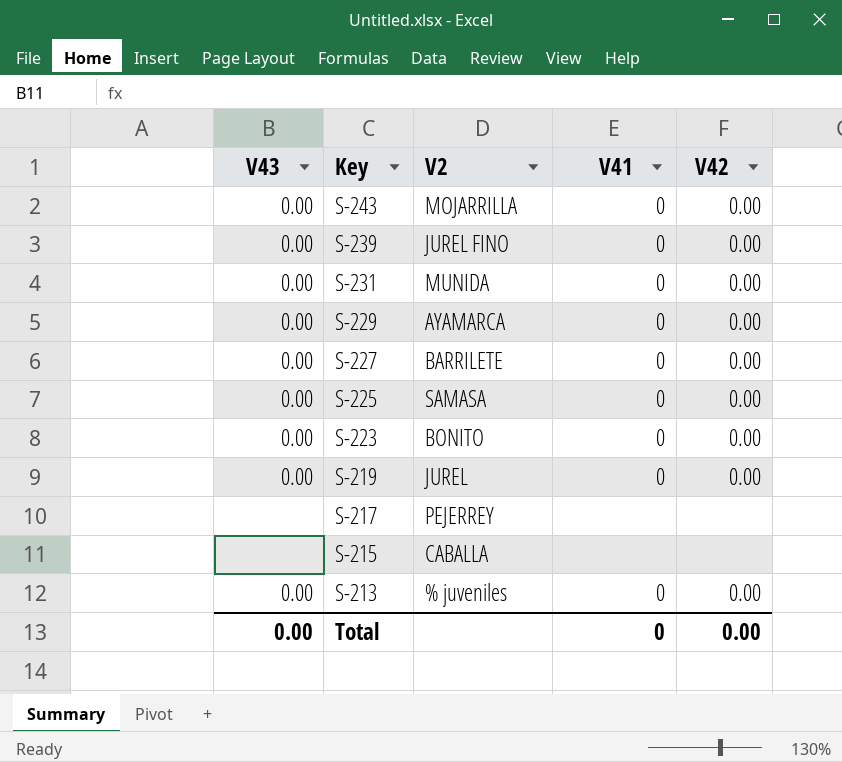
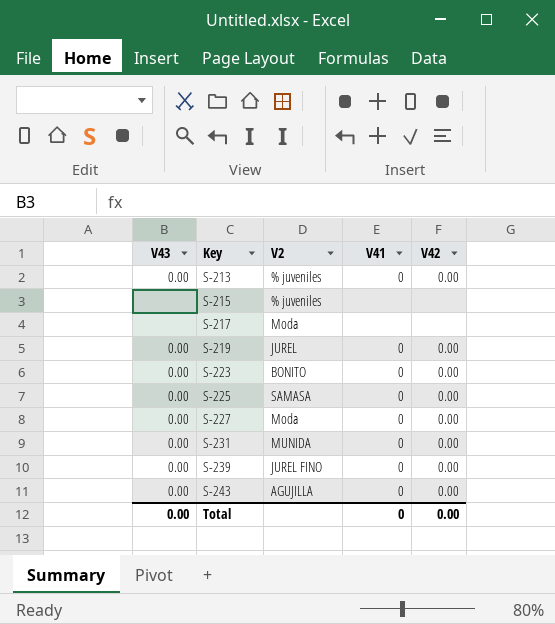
row order: Key descending -> Key ascending
row S-229: 0.00 | AYAMARCA | 0 | 0.00 -> none
S-215 | V2: CABALLA -> % juveniles
S-217 | V2: PEJERREY -> Moda
S-227 | V2: BARRILETE -> Moda
S-243 | V2: MOJARRILLA -> AGUJILLA

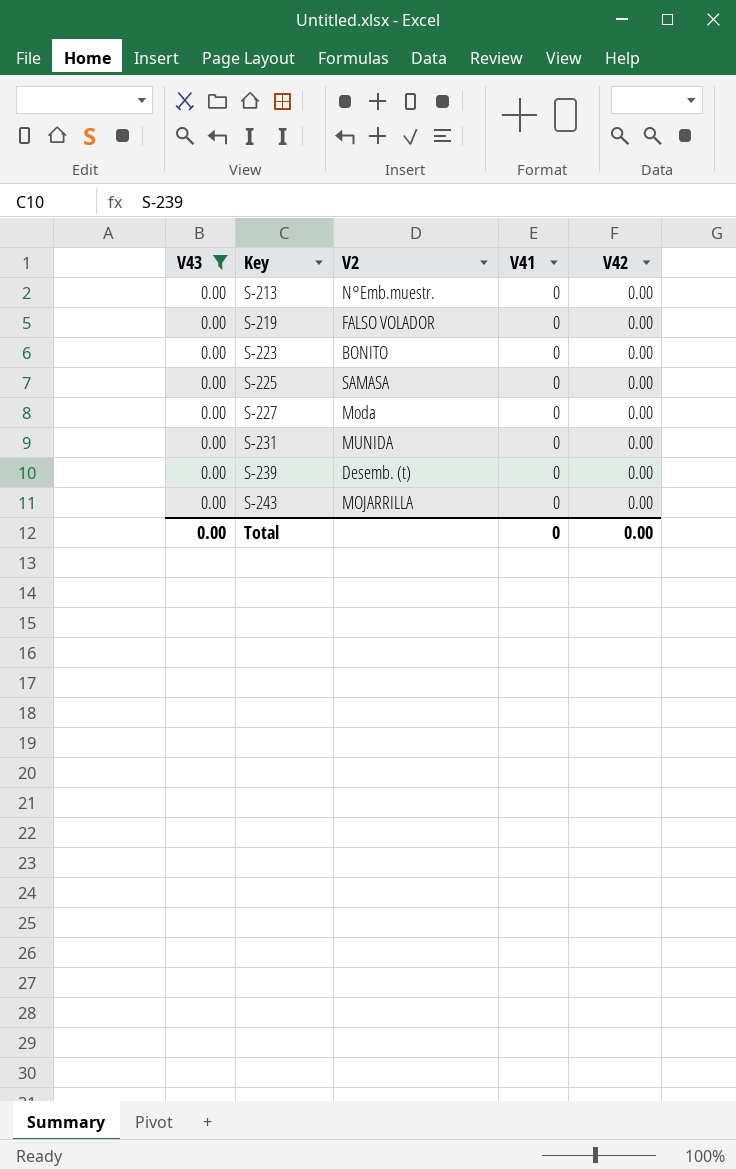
filter: none -> V43 = 0.00
S-213 | V2: % juveniles -> N°Emb.muestr.
S-219 | V2: JUREL -> FALSO VOLADOR
S-239 | V2: JUREL FINO -> Desemb. (t)
S-243 | V2: AGUJILLA -> MOJARRILLA

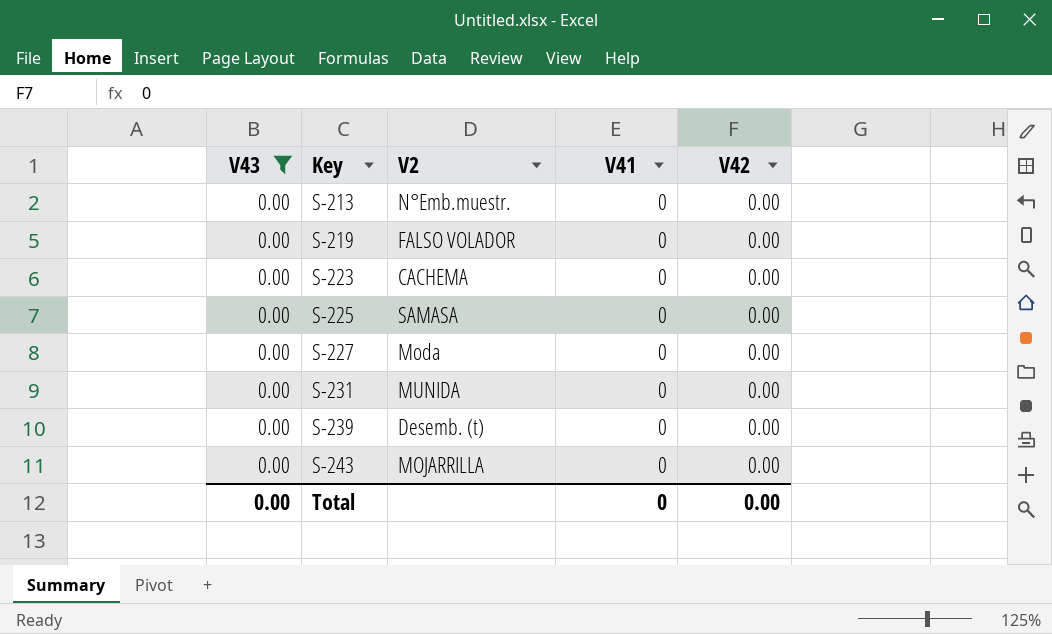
S-223 | V2: BONITO -> CACHEMA

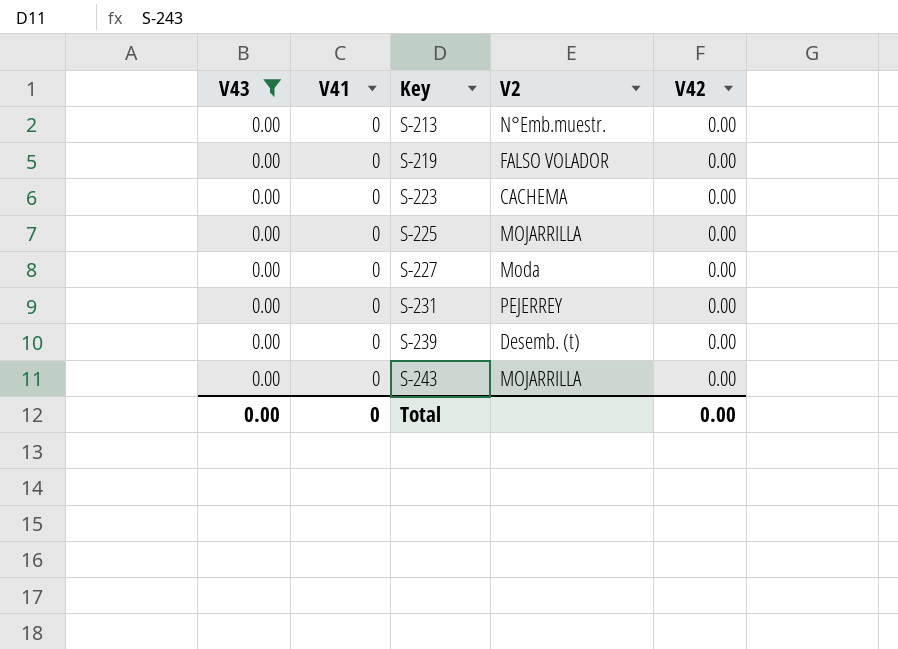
column V41 | position: 4 -> 2
S-225 | V2: SAMASA -> MOJARRILLA
S-231 | V2: MUNIDA -> PEJERREY

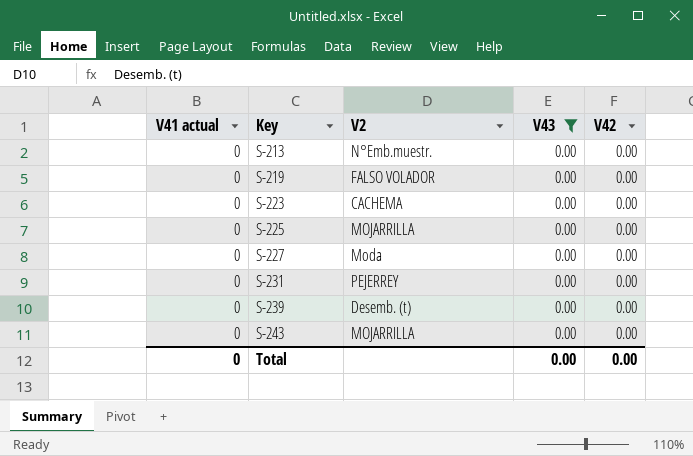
column name: V41 -> V41 actual
column V43 | position: 1 -> 4

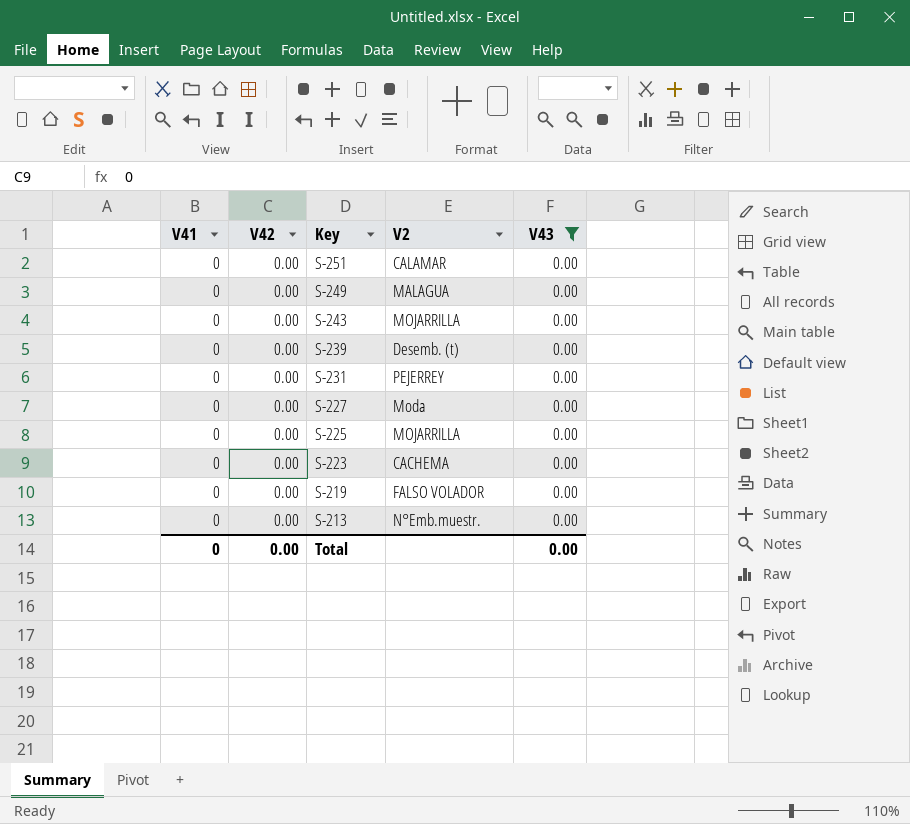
row order: Key ascending -> Key descending
column name: V41 actual -> V41
column V42 | position: 5 -> 2
row S-251: none -> 0 | 0.00 | CALAMAR | 0.00
row S-249: none -> 0 | 0.00 | MALAGUA | 0.00

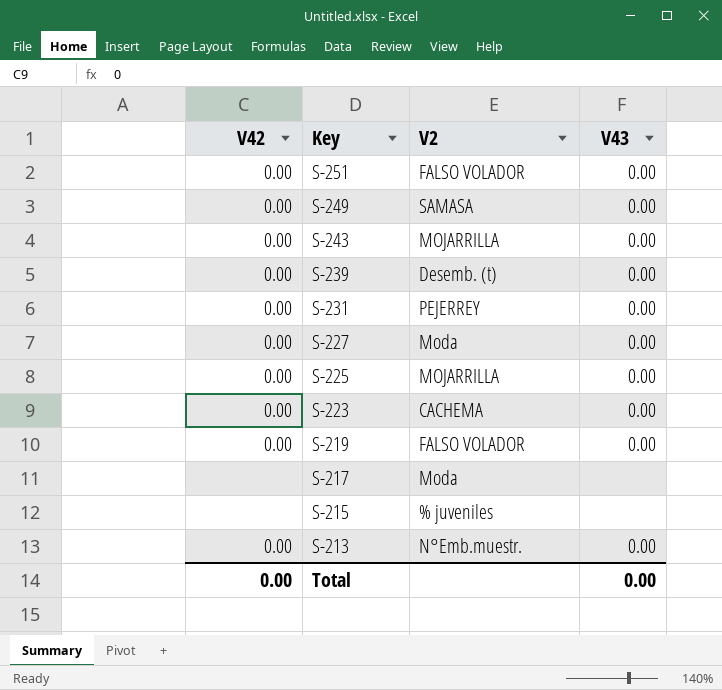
filter: V43 = 0.00 -> none
column V41 | position: 1 -> none
S-251 | V2: CALAMAR -> FALSO VOLADOR
S-249 | V2: MALAGUA -> SAMASA

